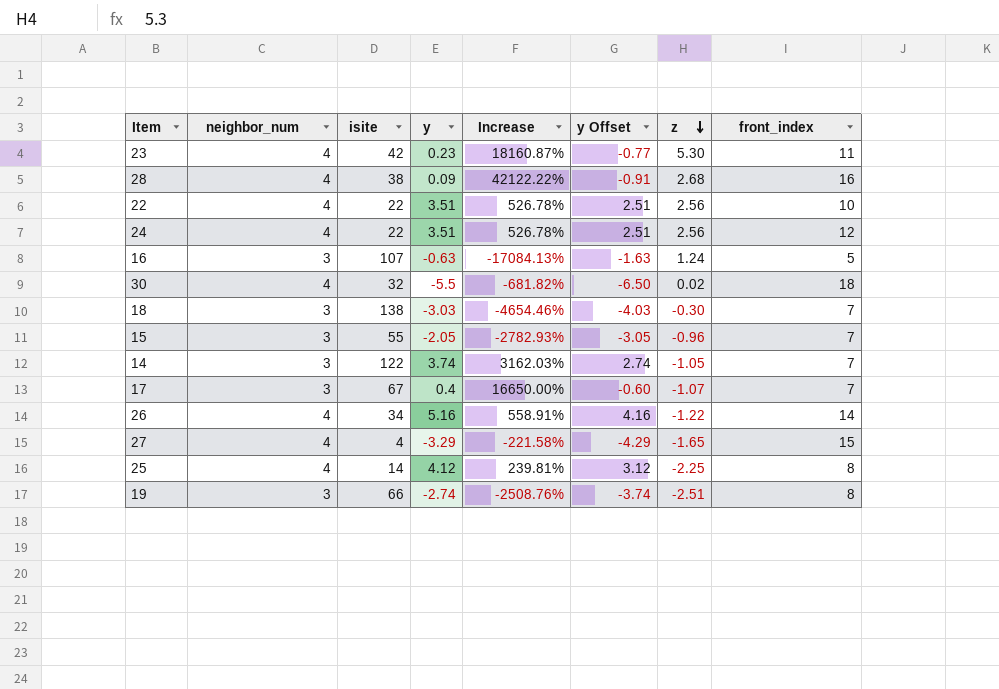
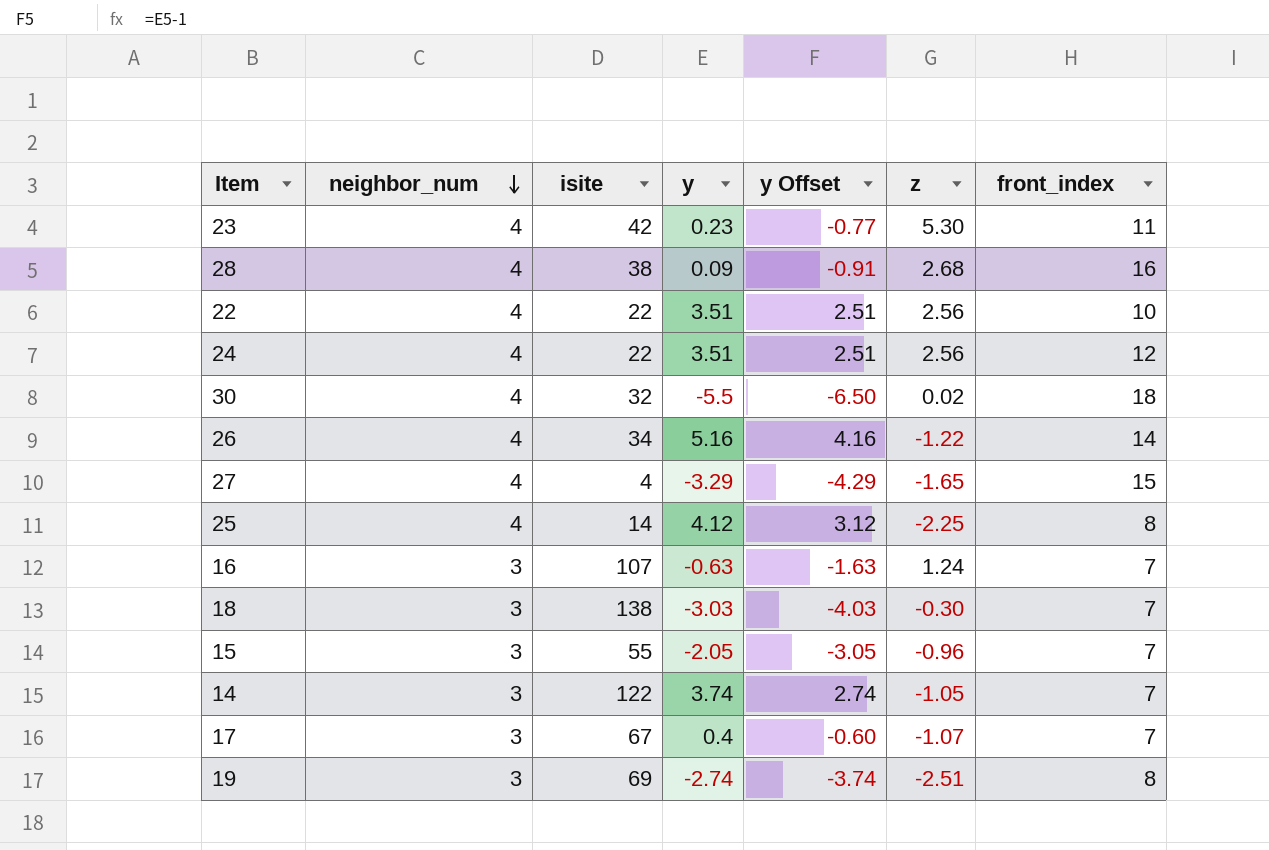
row order: z descending -> neighbor_num descending
column Increase | formula: ([isite] - [y]) / [y] -> none
16 | front_index: 5 -> 7
19 | isite: 66 -> 69

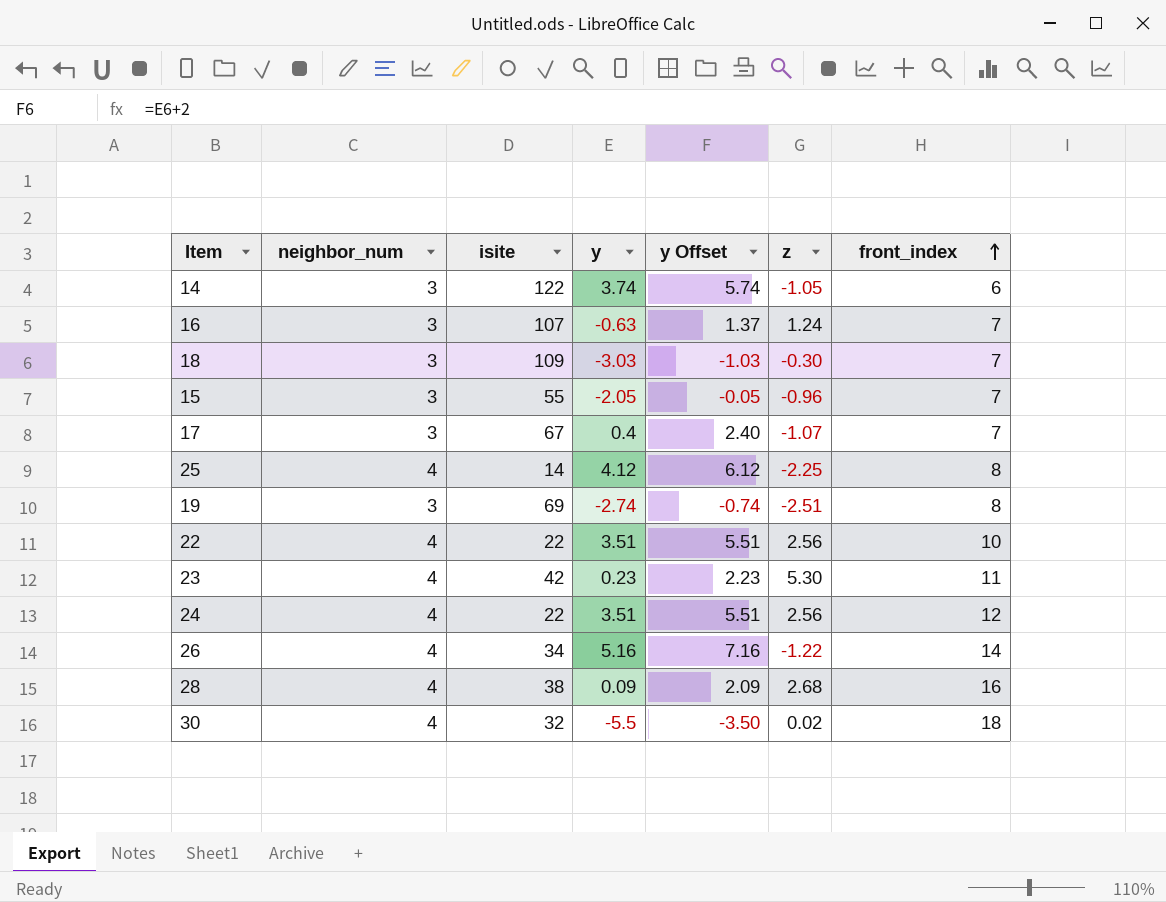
row order: neighbor_num descending -> front_index ascending
column y Offset | formula: [y] - 1 -> [y] + 2
row 27: 4 | 4 | -3.29 | -4.29 | -1.65 | 15 -> none
14 | front_index: 7 -> 6
18 | isite: 138 -> 109

